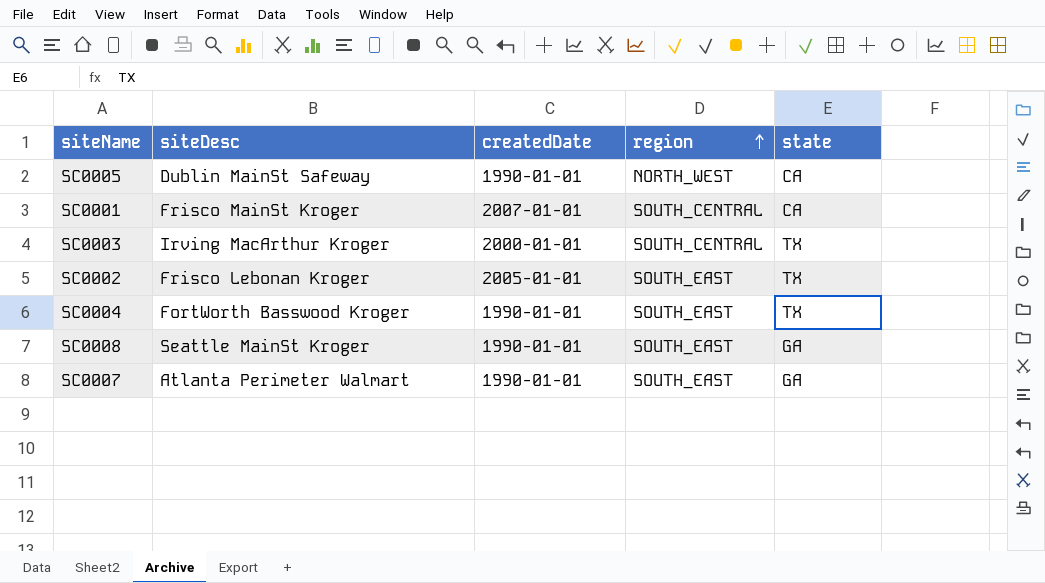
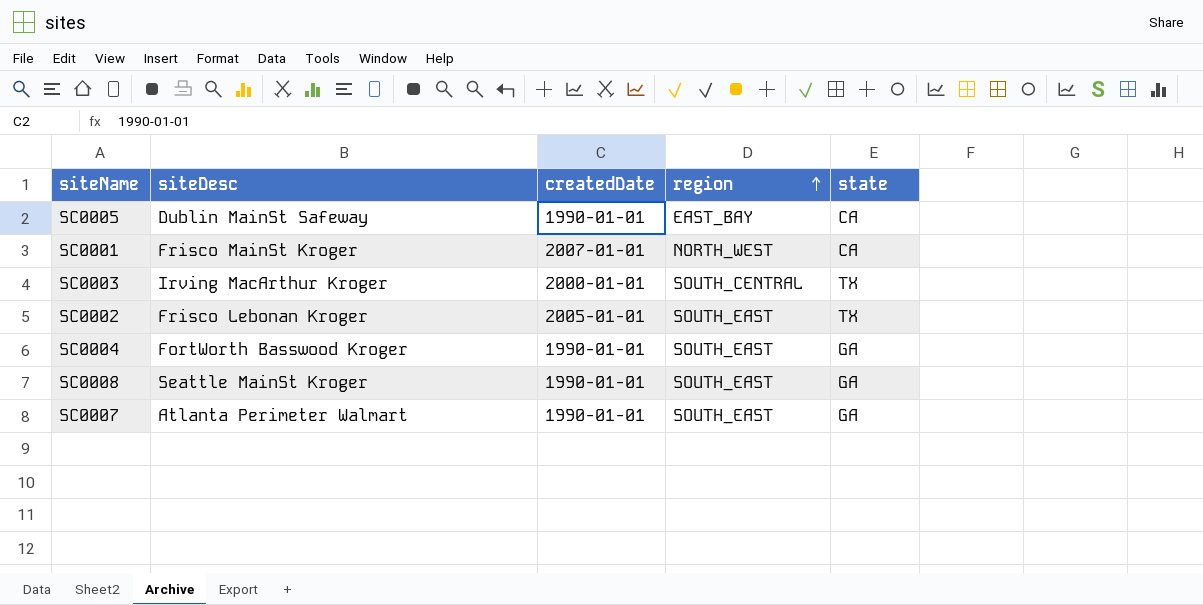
SC0005 | region: NORTH_WEST -> EAST_BAY
SC0001 | region: SOUTH_CENTRAL -> NORTH_WEST
SC0004 | state: TX -> GA

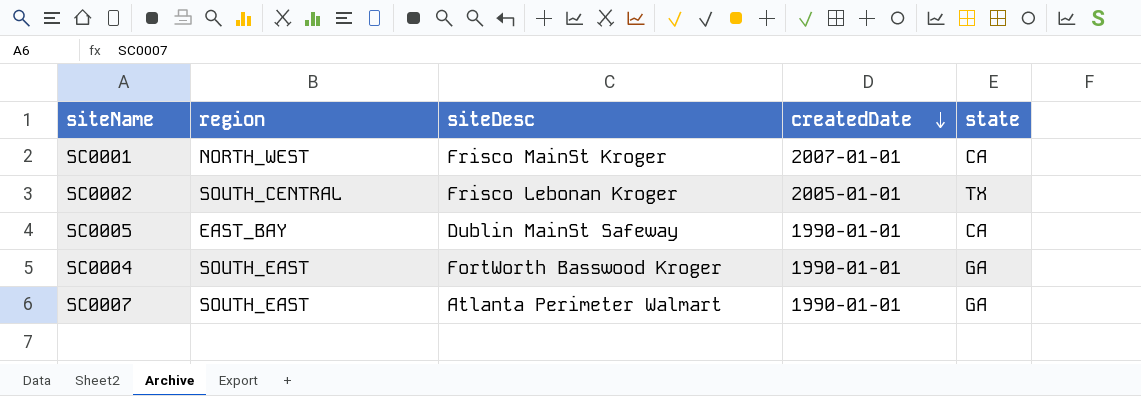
row order: region ascending -> createdDate descending
column region | position: 4 -> 2
row SC0003: Irving MacArthur Kroger | 2000-01-01 | SOUTH_CENTRAL | TX -> none
row SC0008: Seattle MainSt Kroger | 1990-01-01 | SOUTH_EAST | GA -> none
SC0002 | region: SOUTH_EAST -> SOUTH_CENTRAL

